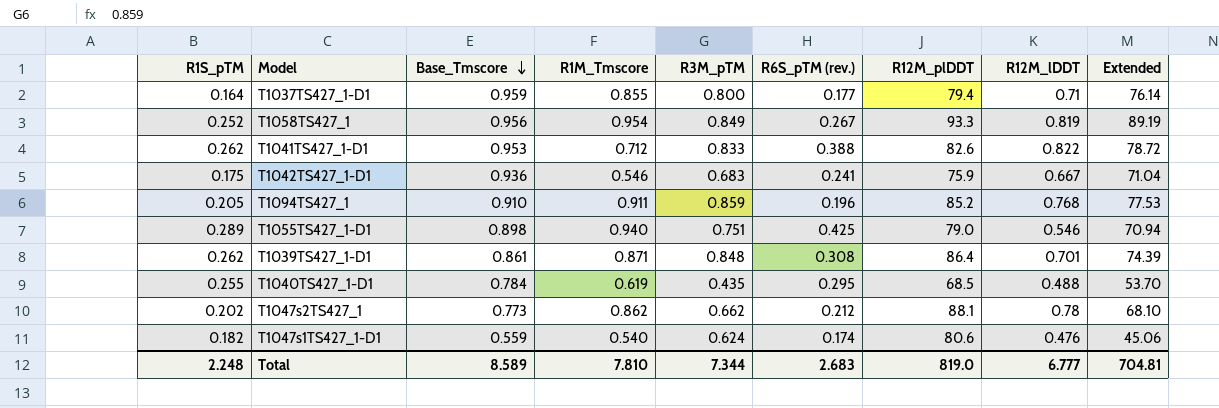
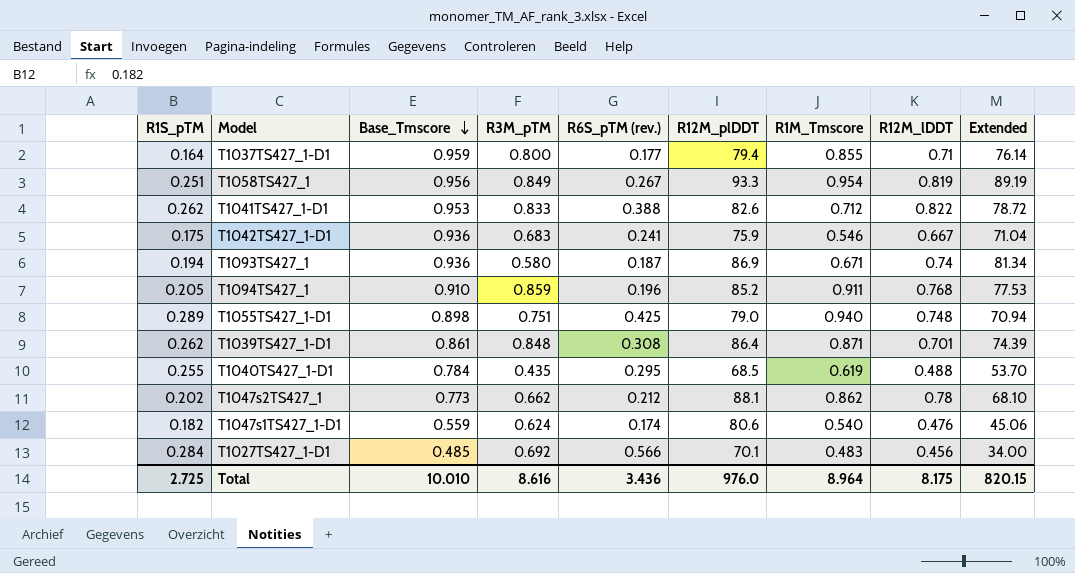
column R1M_Tmscore | position: 4 -> 7
T1058TS427_1 | R1S_pTM: 0.252 -> 0.251
row T1093TS427_1: none -> 0.194 | 0.936 | 0.580 | 0.187 | 86.9 | 0.671 | 0.74 | 81.34
T1055TS427_1-D1 | R12M_lDDT: 0.546 -> 0.748
row T1027TS427_1-D1: none -> 0.284 | 0.485 | 0.692 | 0.566 | 70.1 | 0.483 | 0.456 | 34.00
Total | R1S_pTM: 2.248 -> 2.725
Total | Base_Tmscore: 8.589 -> 10.010
Total | R3M_pTM: 7.344 -> 8.616
Total | R6S_pTM (rev.): 2.683 -> 3.436
Total | R12M_plDDT: 819.0 -> 976.0
Total | R1M_Tmscore: 7.810 -> 8.964
Total | R12M_lDDT: 6.777 -> 8.175
Total | Extended: 704.81 -> 820.15

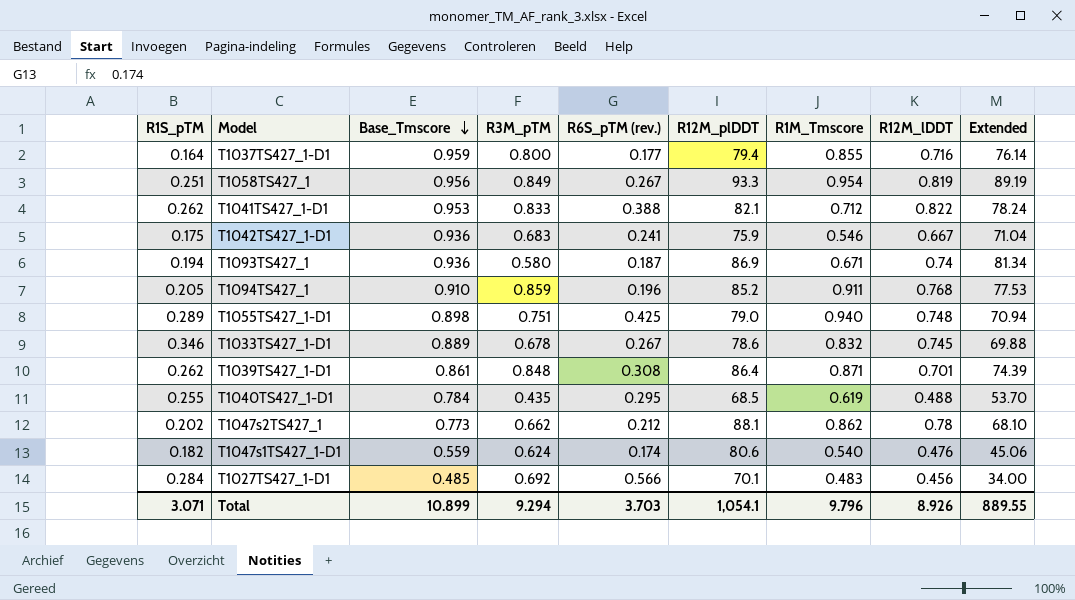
T1037TS427_1-D1 | R12M_lDDT: 0.71 -> 0.716
T1041TS427_1-D1 | R12M_plDDT: 82.6 -> 82.1
T1041TS427_1-D1 | Extended: 78.72 -> 78.24
row T1033TS427_1-D1: none -> 0.346 | 0.889 | 0.678 | 0.267 | 78.6 | 0.832 | 0.745 | 69.88
Total | R1S_pTM: 2.725 -> 3.071
Total | Base_Tmscore: 10.010 -> 10.899
Total | R3M_pTM: 8.616 -> 9.294
Total | R6S_pTM (rev.): 3.436 -> 3.703
Total | R12M_plDDT: 976.0 -> 1,054.1
Total | R1M_Tmscore: 8.964 -> 9.796
Total | R12M_lDDT: 8.175 -> 8.926
Total | Extended: 820.15 -> 889.55

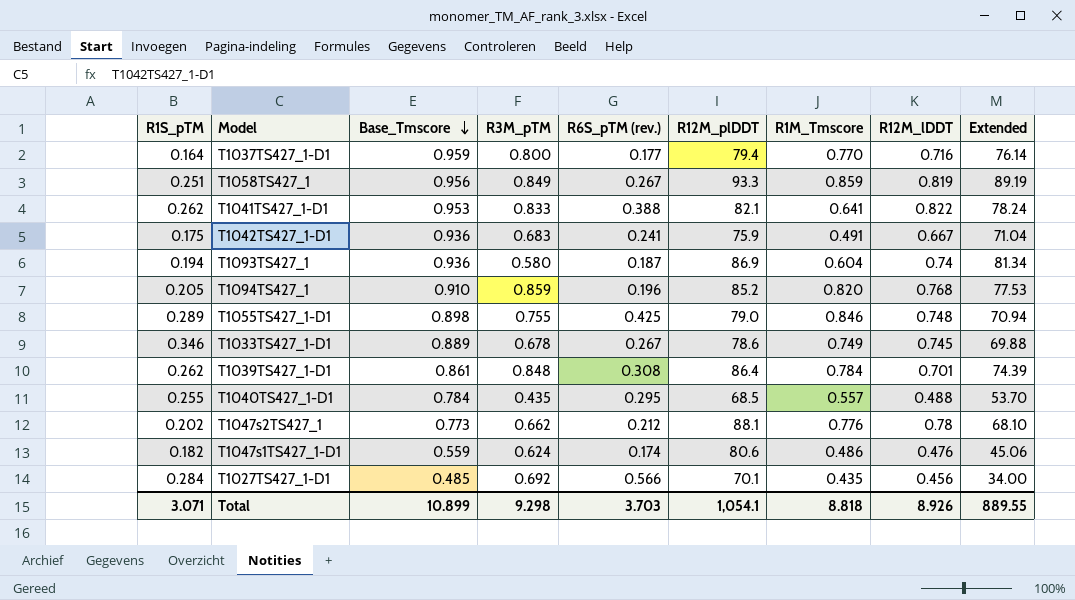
T1037TS427_1-D1 | R1M_Tmscore: 0.855 -> 0.770
T1058TS427_1 | R1M_Tmscore: 0.954 -> 0.859
T1041TS427_1-D1 | R1M_Tmscore: 0.712 -> 0.641
T1042TS427_1-D1 | R1M_Tmscore: 0.546 -> 0.491
T1093TS427_1 | R1M_Tmscore: 0.671 -> 0.604
T1094TS427_1 | R1M_Tmscore: 0.911 -> 0.820
T1055TS427_1-D1 | R3M_pTM: 0.751 -> 0.755
T1055TS427_1-D1 | R1M_Tmscore: 0.940 -> 0.846
T1033TS427_1-D1 | R1M_Tmscore: 0.832 -> 0.749
T1039TS427_1-D1 | R1M_Tmscore: 0.871 -> 0.784
T1040TS427_1-D1 | R1M_Tmscore: 0.619 -> 0.557
T1047s2TS427_1 | R1M_Tmscore: 0.862 -> 0.776
T1047s1TS427_1-D1 | R1M_Tmscore: 0.540 -> 0.486
T1027TS427_1-D1 | R1M_Tmscore: 0.483 -> 0.435
Total | R3M_pTM: 9.294 -> 9.298
Total | R1M_Tmscore: 9.796 -> 8.818

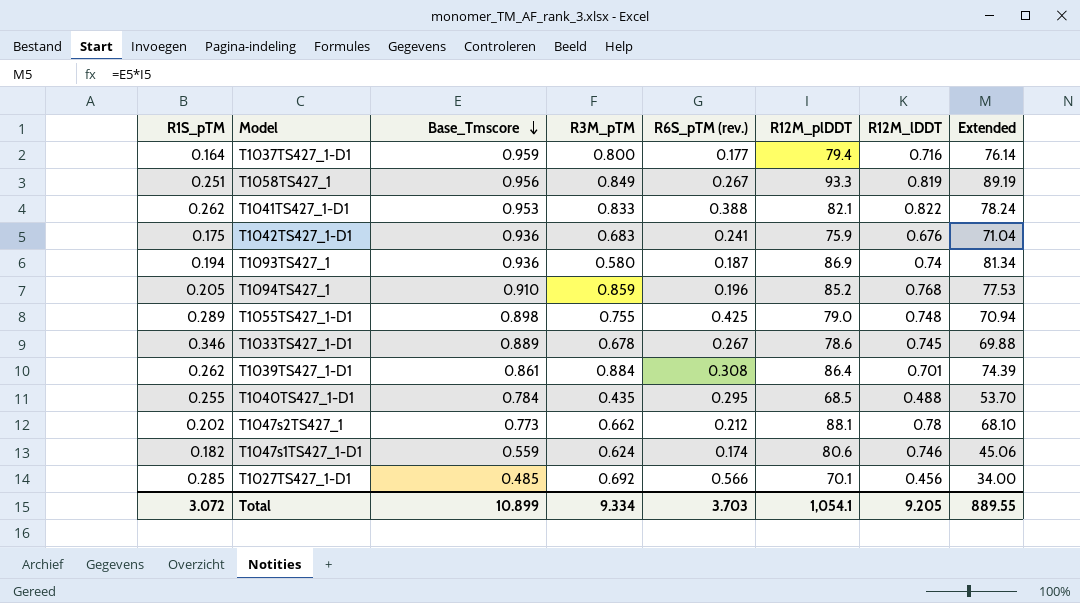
column R1M_Tmscore | position: 7 -> none
T1042TS427_1-D1 | R12M_lDDT: 0.667 -> 0.676
T1039TS427_1-D1 | R3M_pTM: 0.848 -> 0.884
T1047s1TS427_1-D1 | R12M_lDDT: 0.476 -> 0.746
T1027TS427_1-D1 | R1S_pTM: 0.284 -> 0.285
Total | R1S_pTM: 3.071 -> 3.072
Total | R3M_pTM: 9.298 -> 9.334
Total | R12M_lDDT: 8.926 -> 9.205

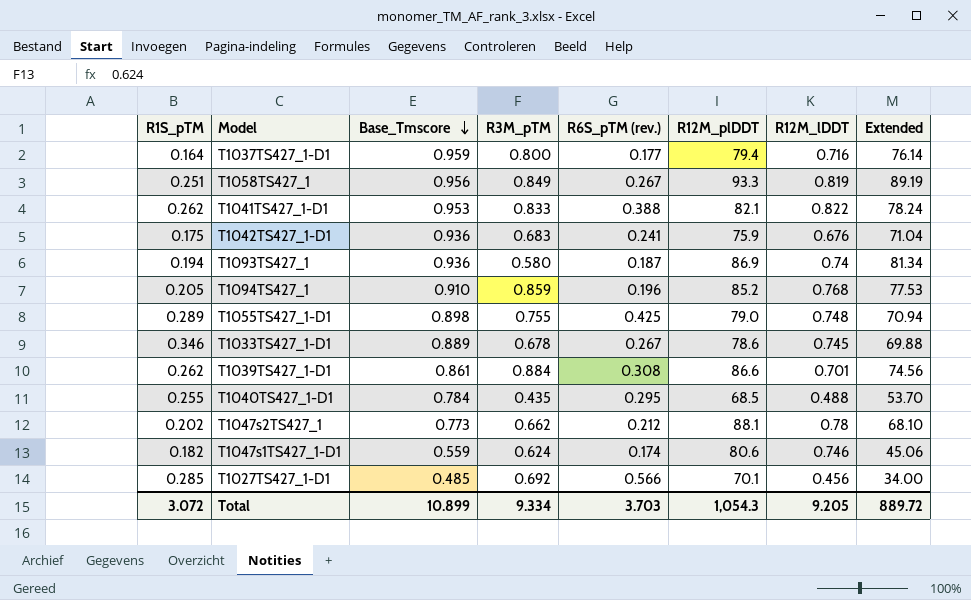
T1039TS427_1-D1 | R12M_plDDT: 86.4 -> 86.6
T1039TS427_1-D1 | Extended: 74.39 -> 74.56
Total | R12M_plDDT: 1,054.1 -> 1,054.3
Total | Extended: 889.55 -> 889.72

